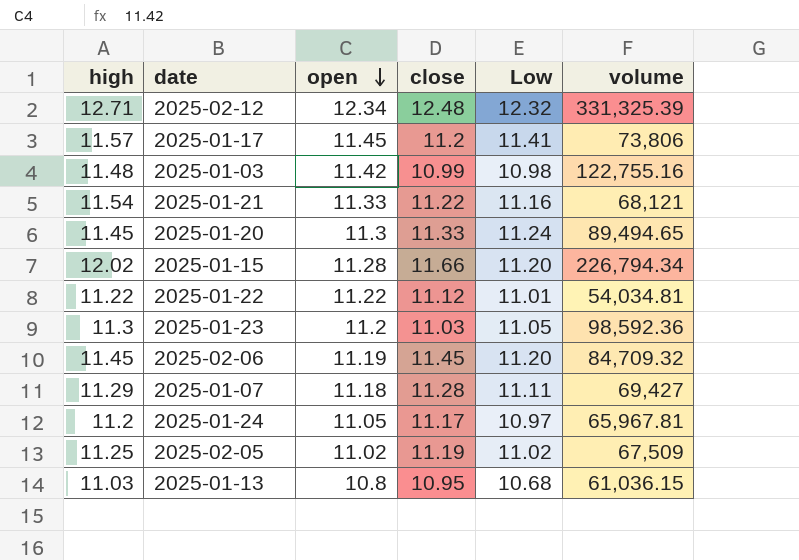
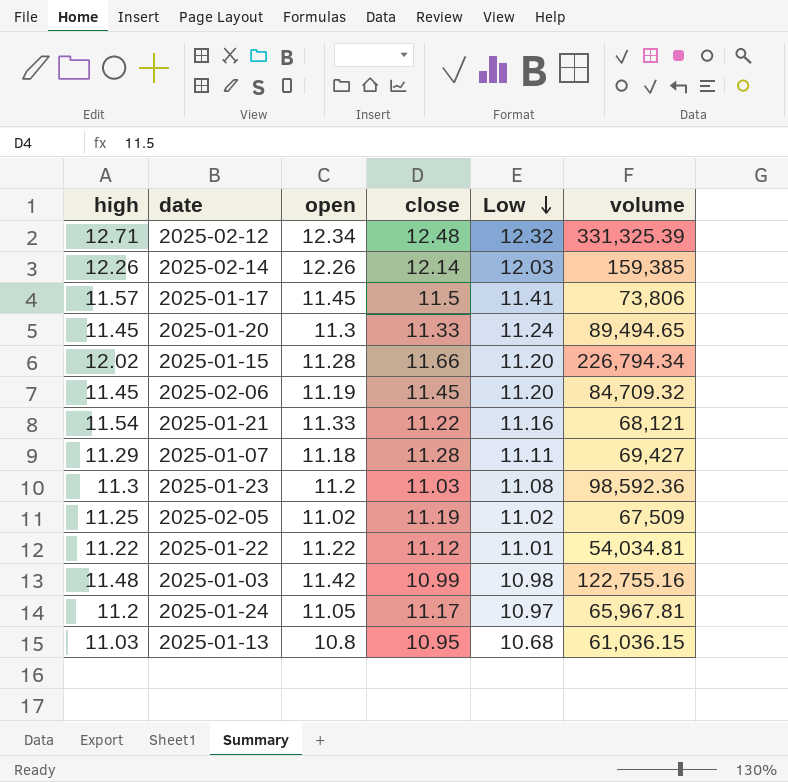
row order: open descending -> Low descending
row 2025-02-14: none -> 12.26 | 12.26 | 12.14 | 12.03 | 159,385
2025-01-17 | close: 11.2 -> 11.5
2025-01-23 | Low: 11.05 -> 11.08

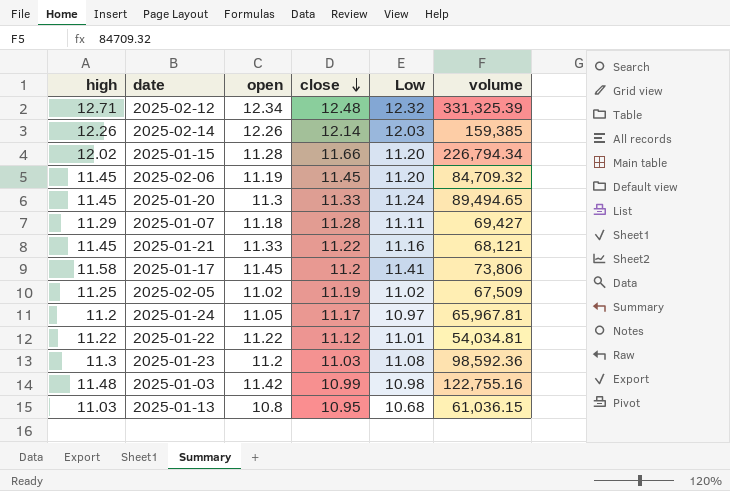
row order: Low descending -> close descending
2025-01-21 | high: 11.54 -> 11.45
2025-01-17 | high: 11.57 -> 11.58
2025-01-17 | close: 11.5 -> 11.2

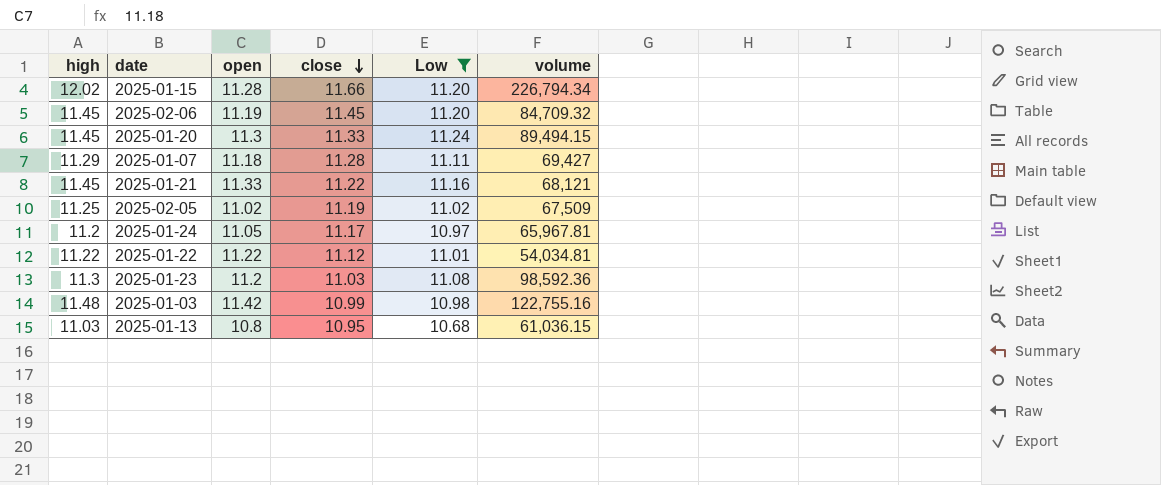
filter: none -> Low <= 11.24
2025-01-20 | volume: 89,494.65 -> 89,494.15

